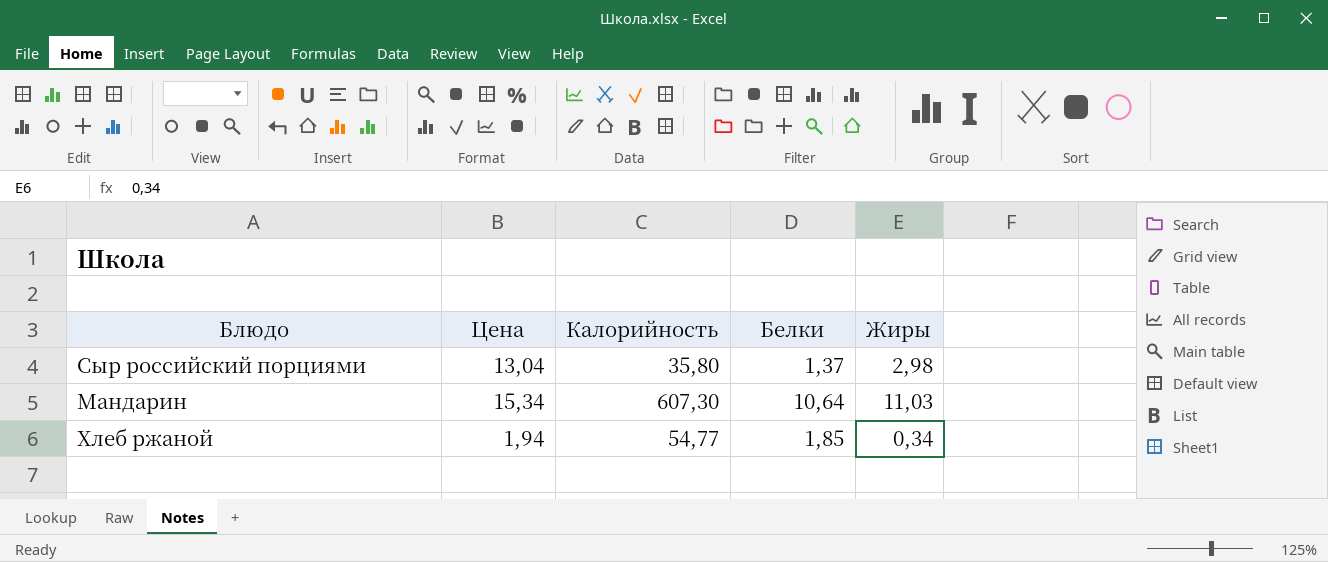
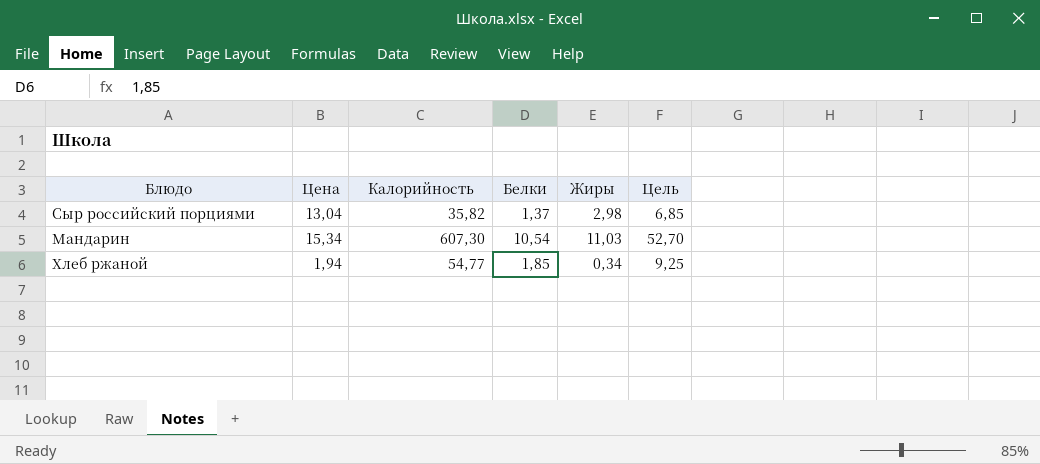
column Цель | formula: none -> [Белки] * 5
Сыр российский порциями | Калорийность: 35,80 -> 35,82
Мандарин | Белки: 10,64 -> 10,54

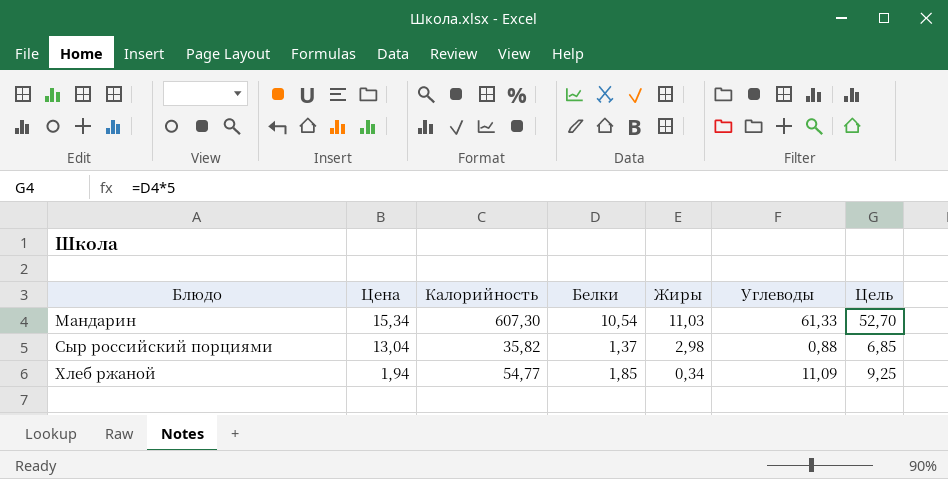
row order: none -> Блюдо ascending
column Углеводы | position: none -> 6

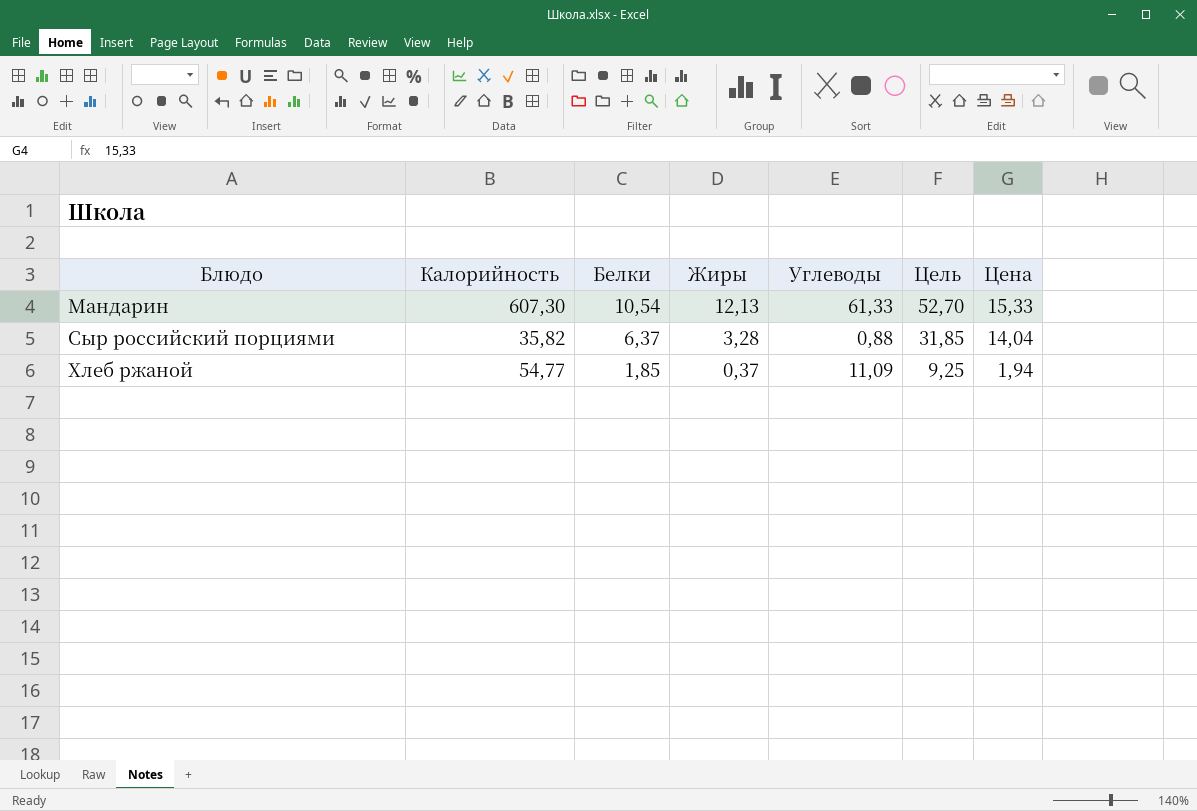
column Цена | position: 2 -> 7
Мандарин | Жиры: 11,03 -> 12,13
Мандарин | Цена: 15,34 -> 15,33
Сыр российский порциями | Белки: 1,37 -> 6,37
Сыр российский порциями | Жиры: 2,98 -> 3,28
Сыр российский порциями | Цель: 6,85 -> 31,85
Сыр российский порциями | Цена: 13,04 -> 14,04
Хлеб ржаной | Жиры: 0,34 -> 0,37

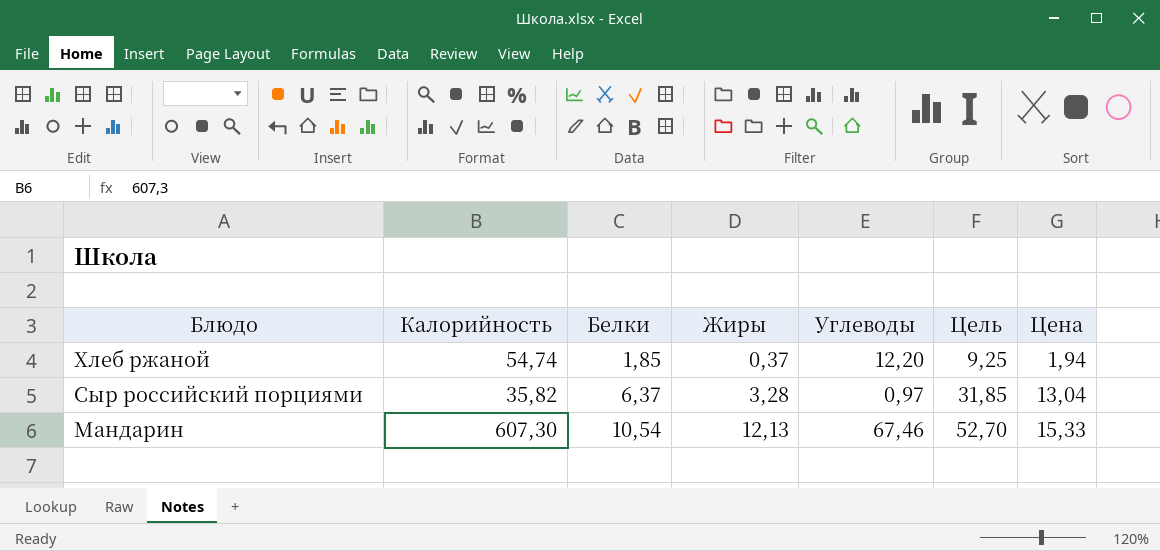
row order: Блюдо ascending -> Блюдо descending
Хлеб ржаной | Калорийность: 54,77 -> 54,74
Хлеб ржаной | Углеводы: 11,09 -> 12,20
Сыр российский порциями | Углеводы: 0,88 -> 0,97
Сыр российский порциями | Цена: 14,04 -> 13,04
Мандарин | Углеводы: 61,33 -> 67,46

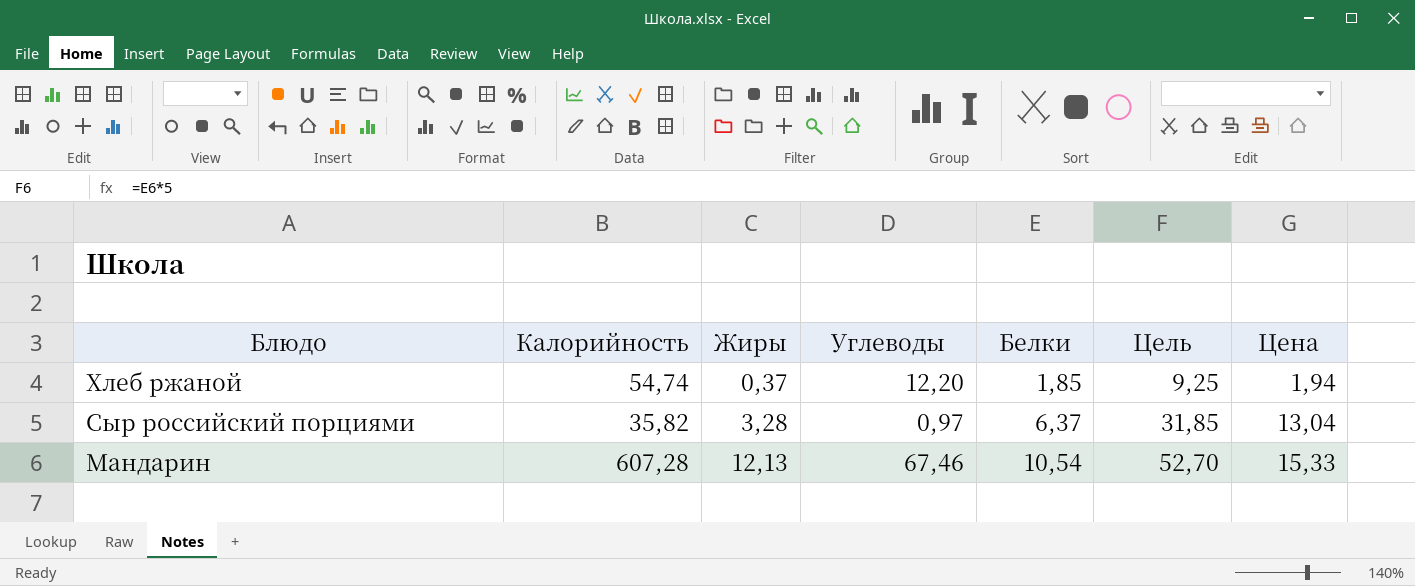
column Белки | position: 3 -> 5
Мандарин | Калорийность: 607,30 -> 607,28

